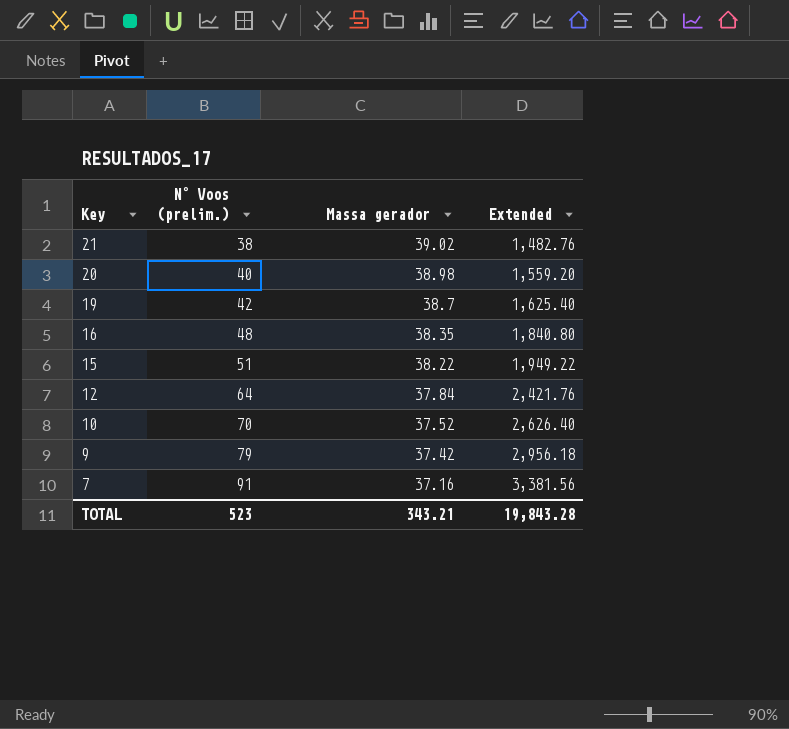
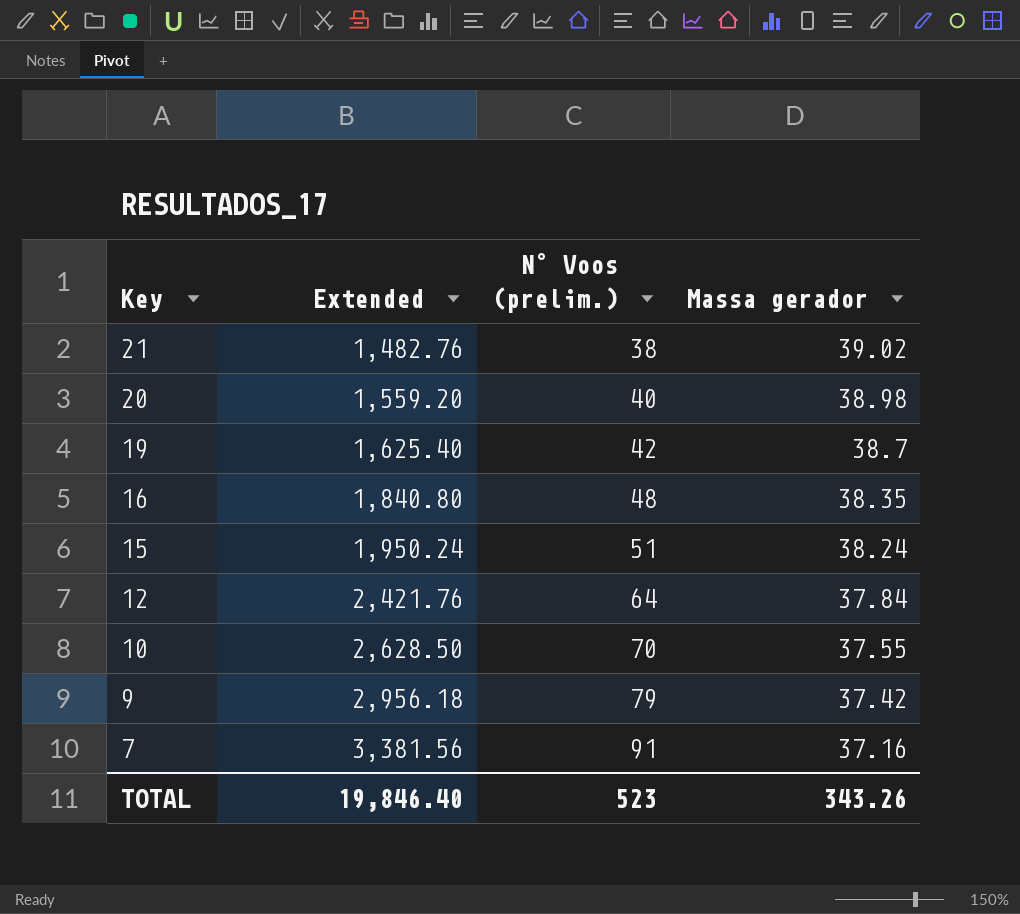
column Extended | position: 4 -> 2
15 | Extended: 1,949.22 -> 1,950.24
15 | Massa gerador: 38.22 -> 38.24
10 | Extended: 2,626.40 -> 2,628.50
10 | Massa gerador: 37.52 -> 37.55
TOTAL | Extended: 19,843.28 -> 19,846.40
TOTAL | Massa gerador: 343.21 -> 343.26

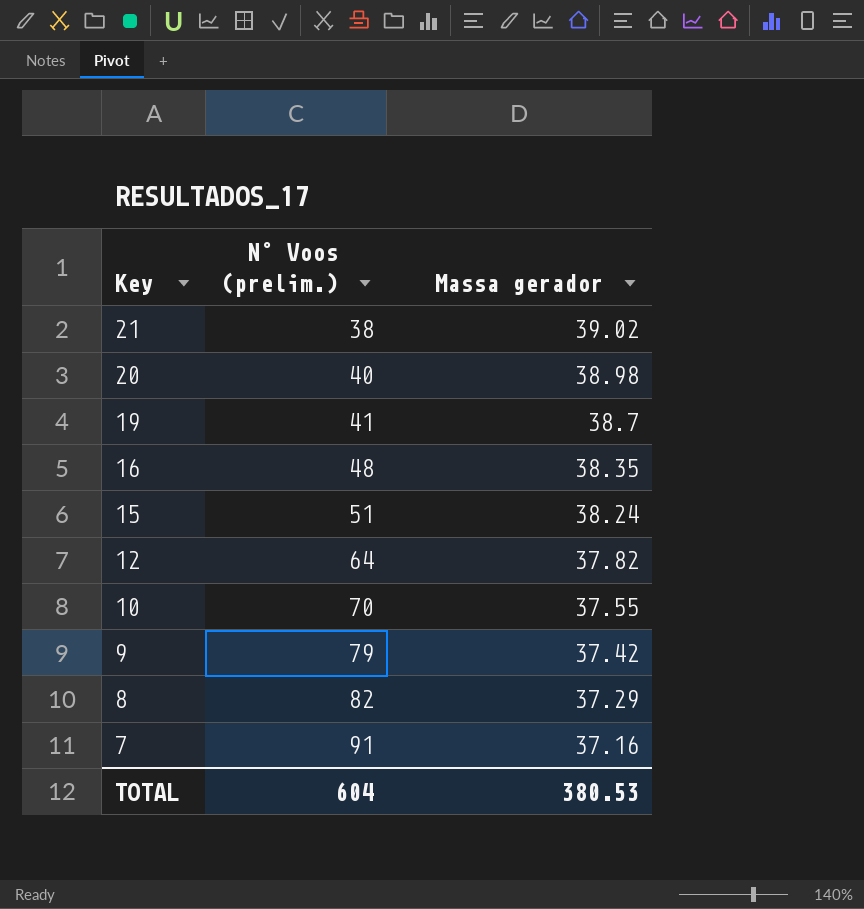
column Extended | formula: [N° Voos (prelim.)] * [Massa gerador] -> none
19 | N° Voos (prelim.): 42 -> 41
12 | Massa gerador: 37.84 -> 37.82
row 8: none -> 82 | 37.29
TOTAL | N° Voos (prelim.): 523 -> 604
TOTAL | Massa gerador: 343.26 -> 380.53

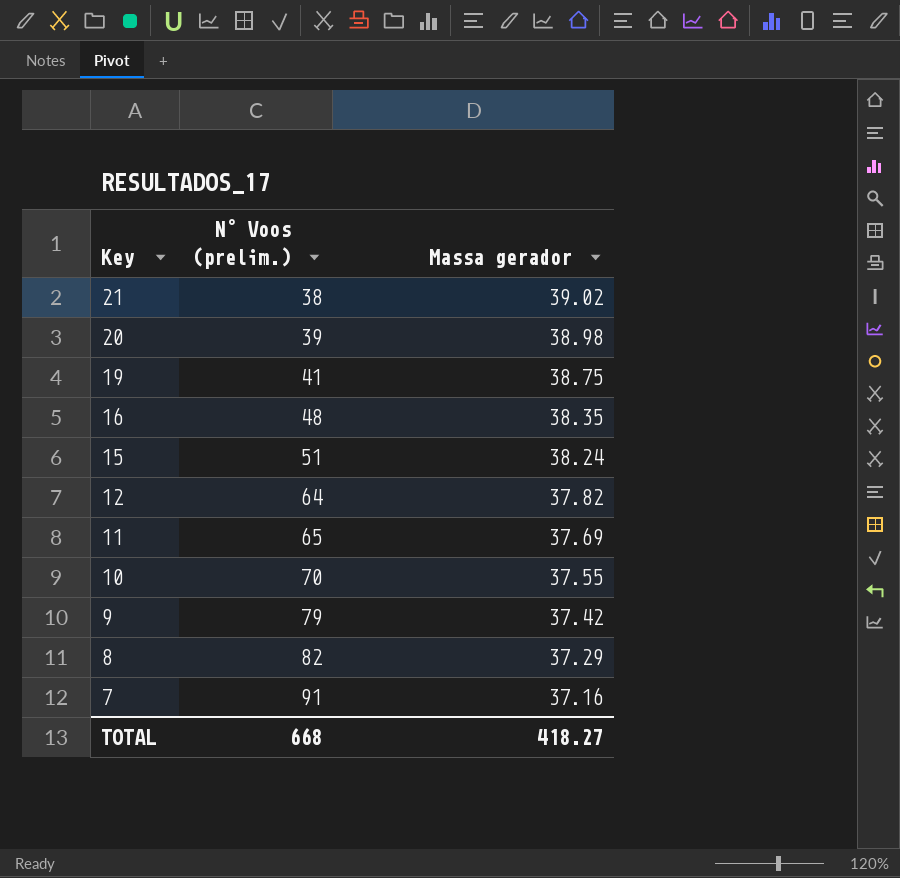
20 | N° Voos (prelim.): 40 -> 39
19 | Massa gerador: 38.7 -> 38.75
row 11: none -> 65 | 37.69
TOTAL | N° Voos (prelim.): 604 -> 668
TOTAL | Massa gerador: 380.53 -> 418.27

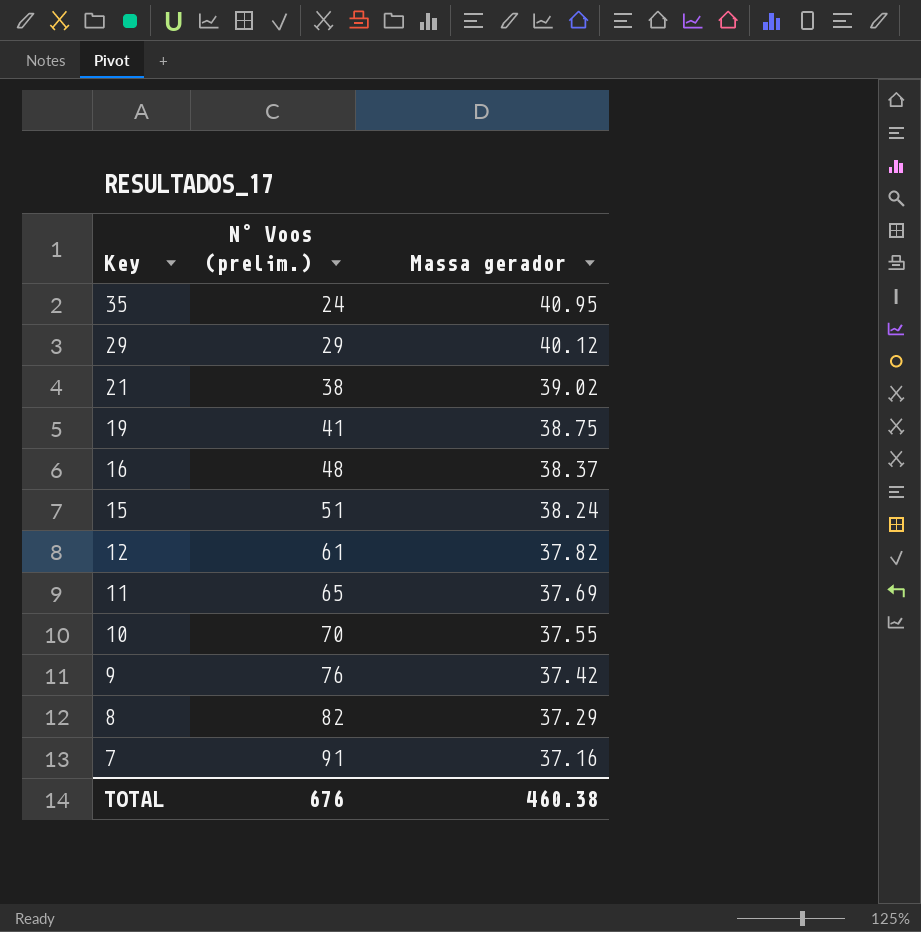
row 20: 39 | 38.98 -> none
row 35: none -> 24 | 40.95
row 29: none -> 29 | 40.12
16 | Massa gerador: 38.35 -> 38.37
12 | N° Voos (prelim.): 64 -> 61
9 | N° Voos (prelim.): 79 -> 76
TOTAL | N° Voos (prelim.): 668 -> 676
TOTAL | Massa gerador: 418.27 -> 460.38

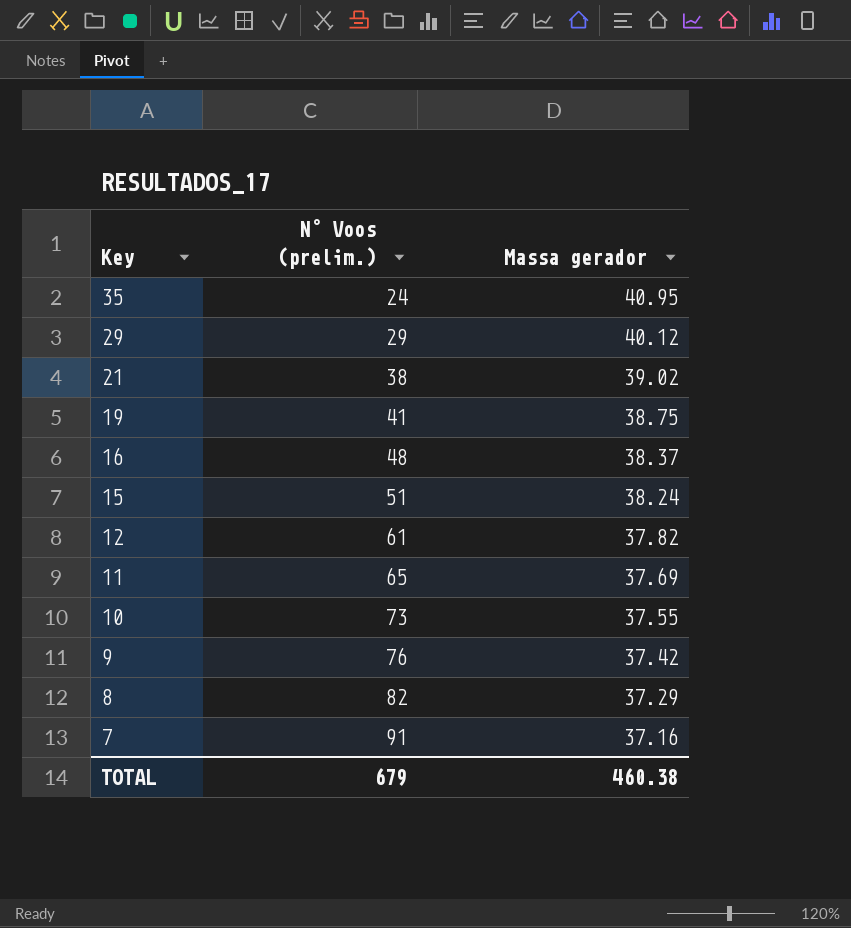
10 | N° Voos (prelim.): 70 -> 73
TOTAL | N° Voos (prelim.): 676 -> 679

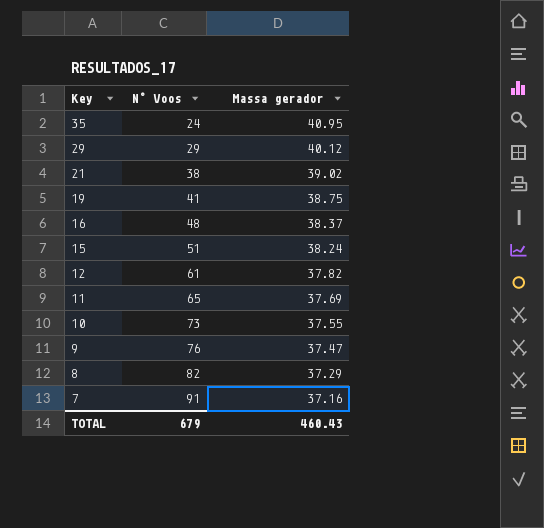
column name: N° Voos (prelim.) -> N° Voos
9 | Massa gerador: 37.42 -> 37.47
TOTAL | Massa gerador: 460.38 -> 460.43

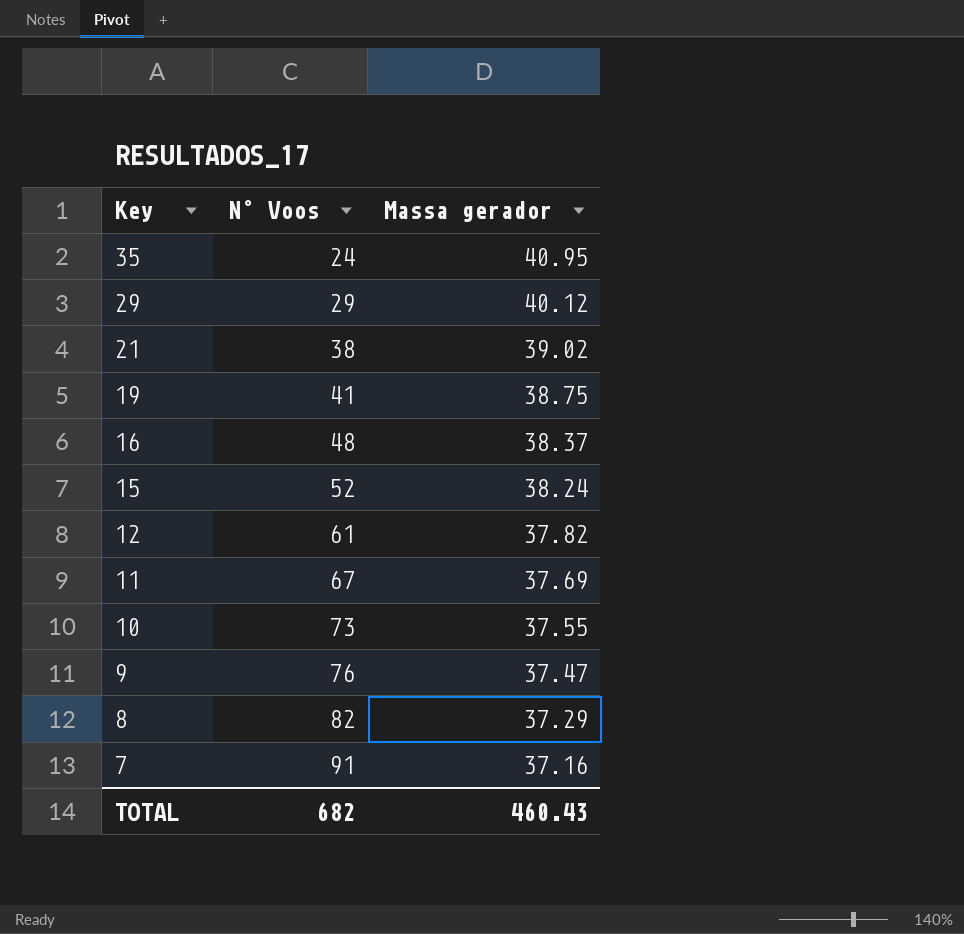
15 | N° Voos: 51 -> 52
11 | N° Voos: 65 -> 67
TOTAL | N° Voos: 679 -> 682

